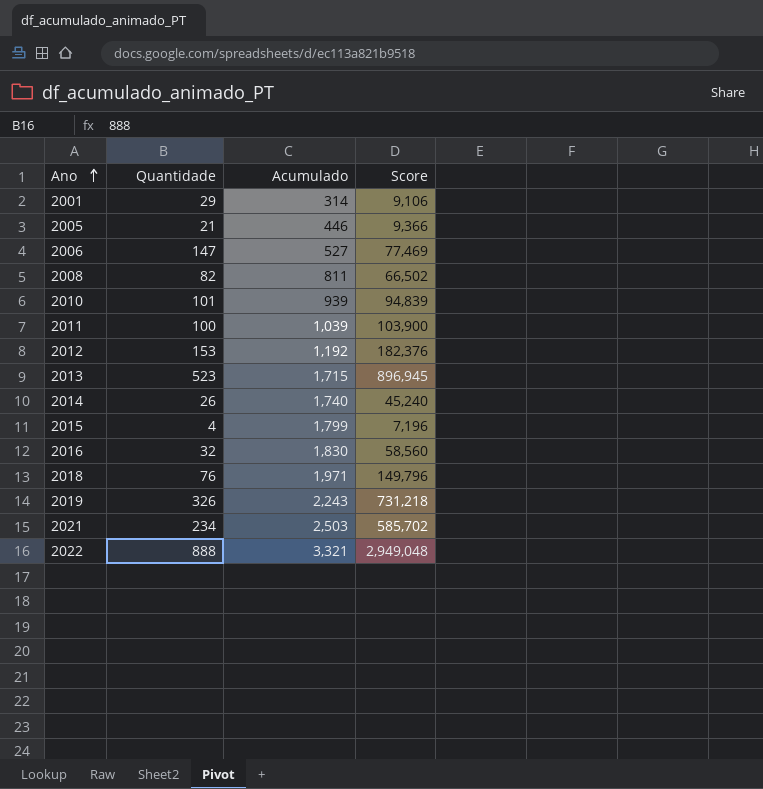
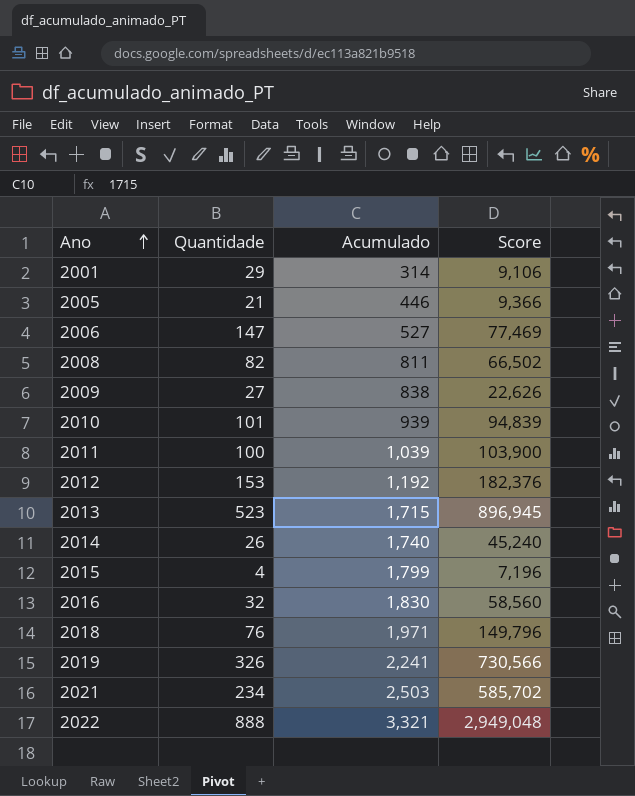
row 2009: none -> 27 | 838 | 22,626
2019 | Acumulado: 2,243 -> 2,241
2019 | Score: 731,218 -> 730,566

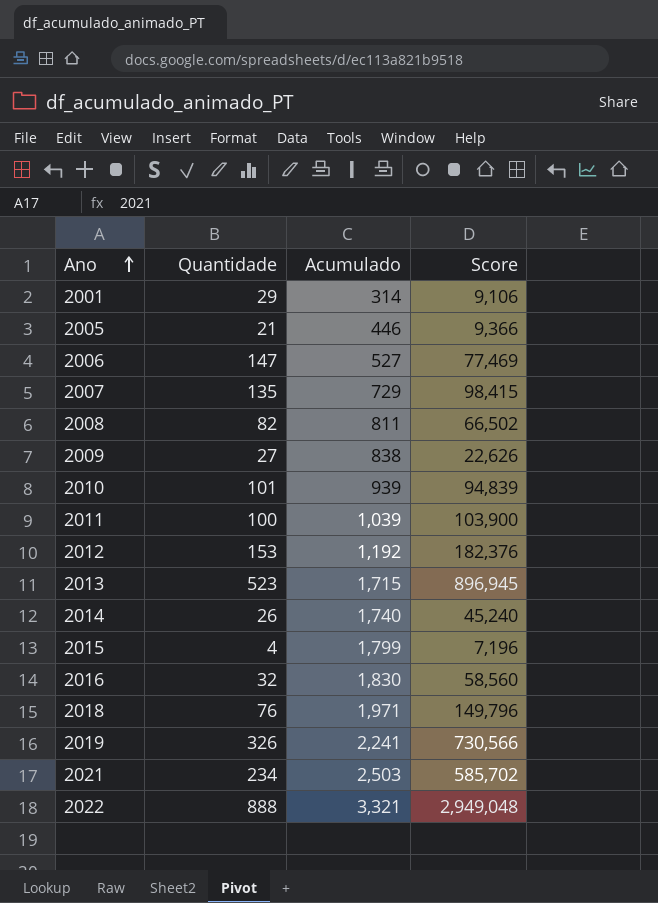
row 2007: none -> 135 | 729 | 98,415

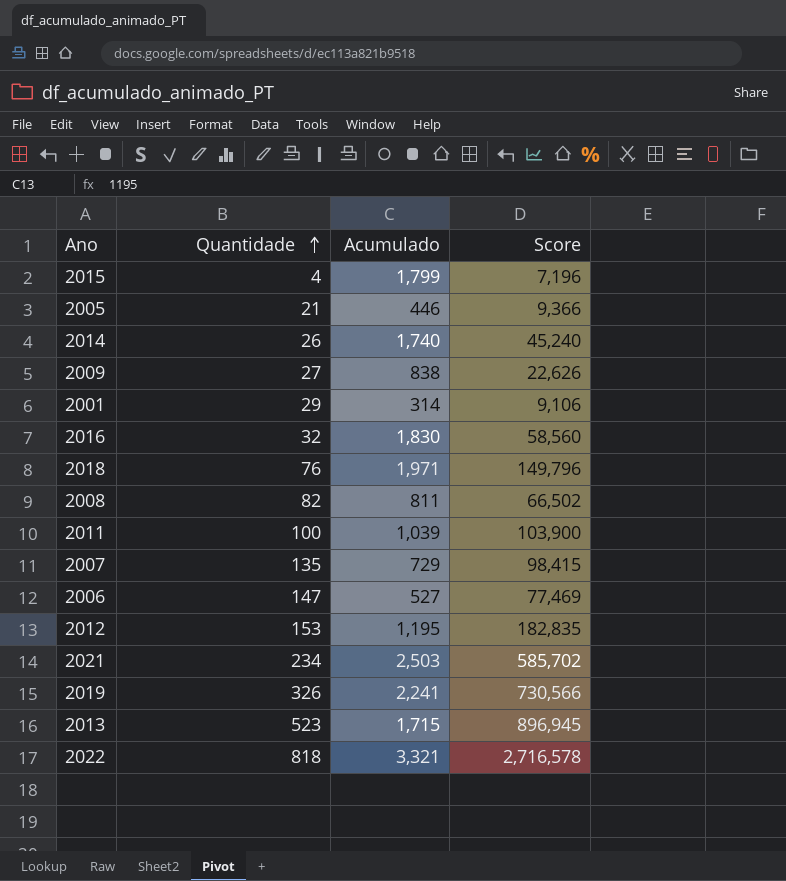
row order: Ano ascending -> Quantidade ascending
row 2010: 101 | 939 | 94,839 -> none
2012 | Acumulado: 1,192 -> 1,195
2012 | Score: 182,376 -> 182,835
2022 | Quantidade: 888 -> 818
2022 | Score: 2,949,048 -> 2,716,578

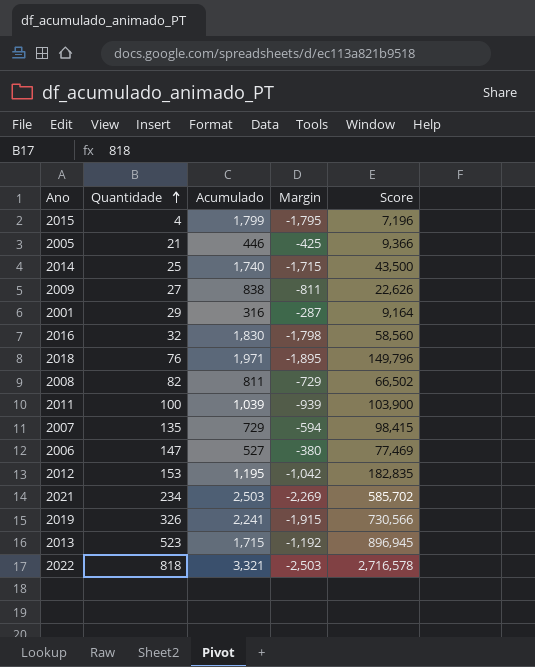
column Margin | formula: none -> [Quantidade] - [Acumulado]
2014 | Quantidade: 26 -> 25
2014 | Score: 45,240 -> 43,500
2001 | Acumulado: 314 -> 316
2001 | Score: 9,106 -> 9,164

